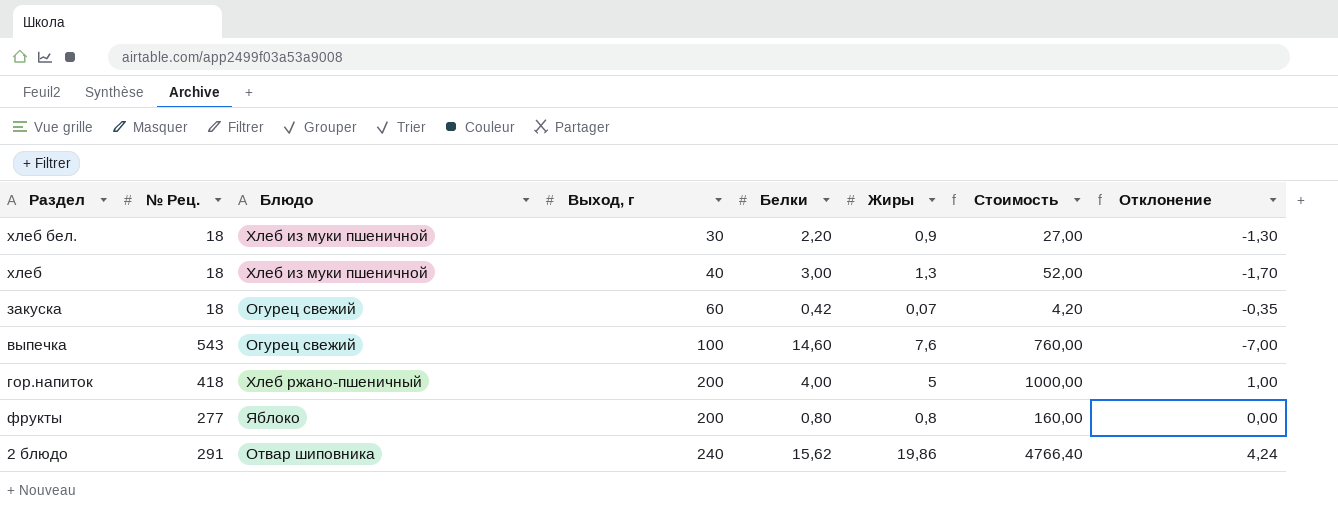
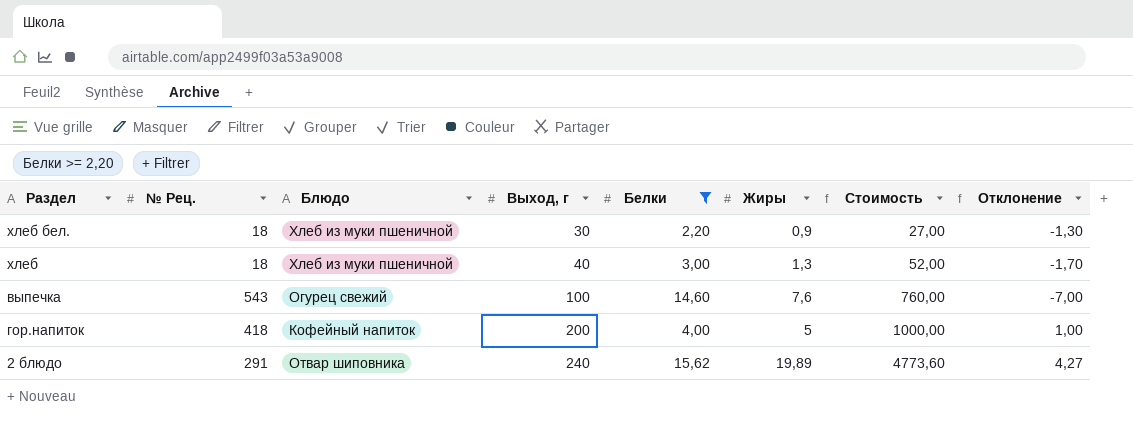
filter: none -> Белки >= 2,20
гор.напиток | Блюдо: Хлеб ржано-пшеничный -> Кофейный напиток
2 блюдо | Жиры: 19,86 -> 19,89
2 блюдо | Стоимость: 4766,40 -> 4773,60
2 блюдо | Отклонение: 4,24 -> 4,27

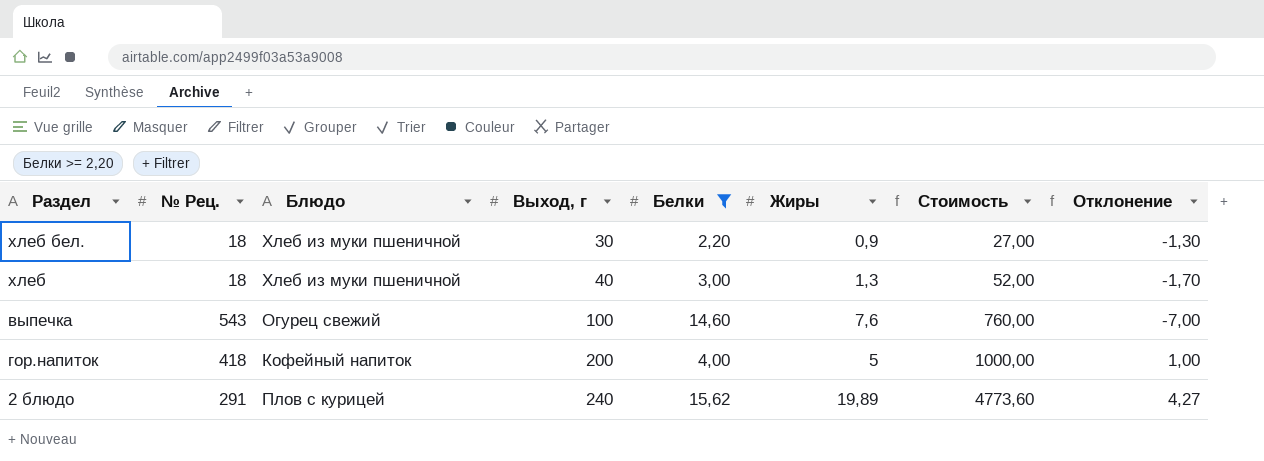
2 блюдо | Блюдо: Отвар шиповника -> Плов с курицей

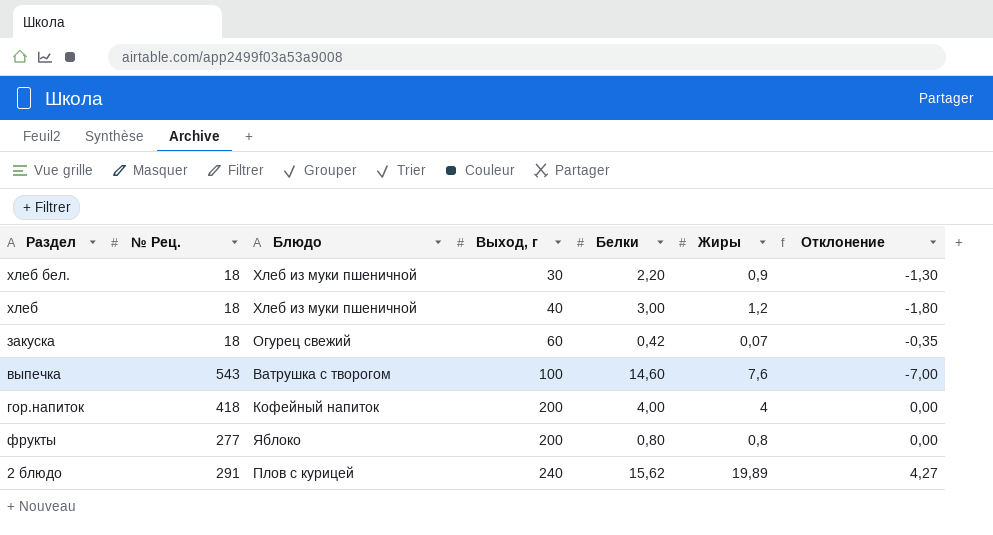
filter: Белки >= 2,20 -> none
column Стоимость | formula: [Выход, г] * [Жиры] -> none
хлеб | Жиры: 1,3 -> 1,2
хлеб | Отклонение: -1,70 -> -1,80
выпечка | Блюдо: Огурец свежий -> Ватрушка с творогом
гор.напиток | Жиры: 5 -> 4
гор.напиток | Отклонение: 1,00 -> 0,00

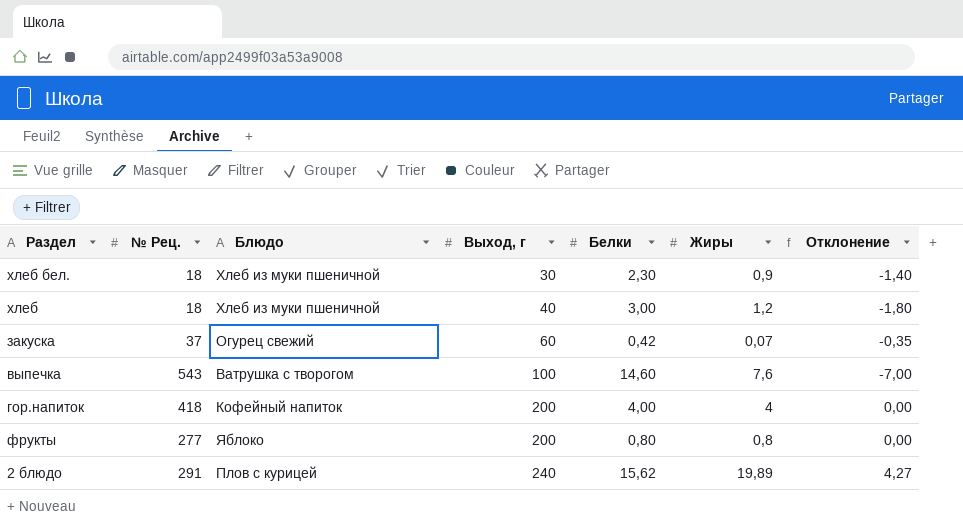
хлеб бел. | Белки: 2,20 -> 2,30
хлеб бел. | Отклонение: -1,30 -> -1,40
закуска | № Рец.: 18 -> 37

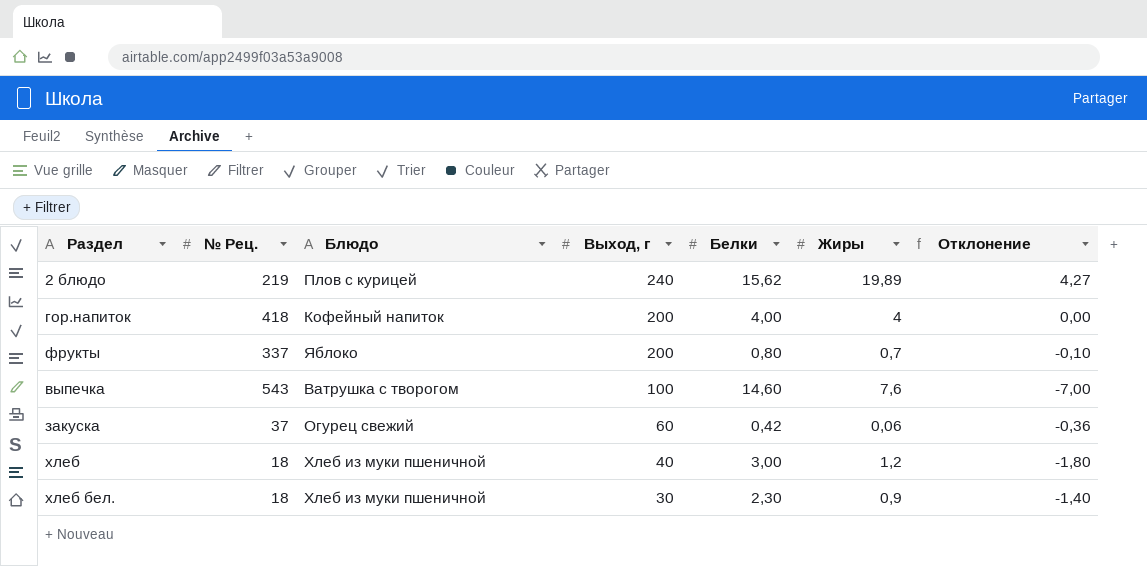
row order: Выход, г ascending -> Выход, г descending
2 блюдо | № Рец.: 291 -> 219
фрукты | № Рец.: 277 -> 337
фрукты | Жиры: 0,8 -> 0,7
фрукты | Отклонение: 0,00 -> -0,10
закуска | Жиры: 0,07 -> 0,06
закуска | Отклонение: -0,35 -> -0,36

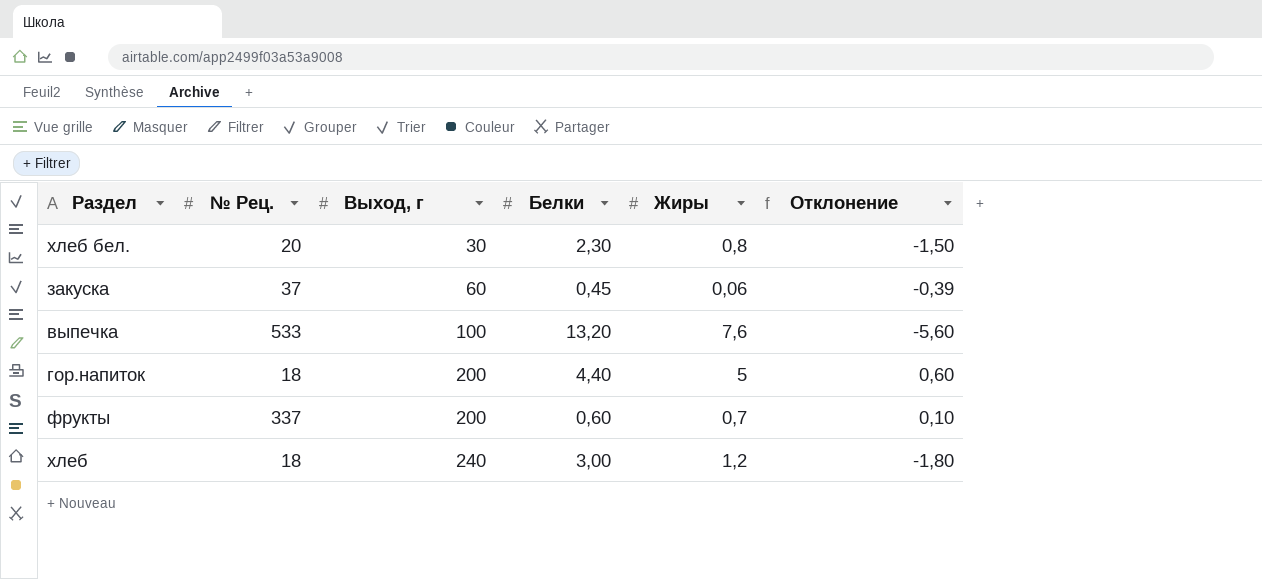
row order: Выход, г descending -> Выход, г ascending
column Блюдо | position: 3 -> none
row 2 блюдо: 219 | Плов с курицей | 240 | 15,62 | 19,89 | 4,27 -> none
хлеб бел. | № Рец.: 18 -> 20
хлеб бел. | Жиры: 0,9 -> 0,8
хлеб бел. | Отклонение: -1,40 -> -1,50
закуска | Белки: 0,42 -> 0,45
закуска | Отклонение: -0,36 -> -0,39
выпечка | № Рец.: 543 -> 533
выпечка | Белки: 14,60 -> 13,20
выпечка | Отклонение: -7,00 -> -5,60
гор.напиток | № Рец.: 418 -> 18
гор.напиток | Белки: 4,00 -> 4,40
гор.напиток | Жиры: 4 -> 5
гор.напиток | Отклонение: 0,00 -> 0,60
фрукты | Белки: 0,80 -> 0,60
фрукты | Отклонение: -0,10 -> 0,10
хлеб | Выход, г: 40 -> 240

